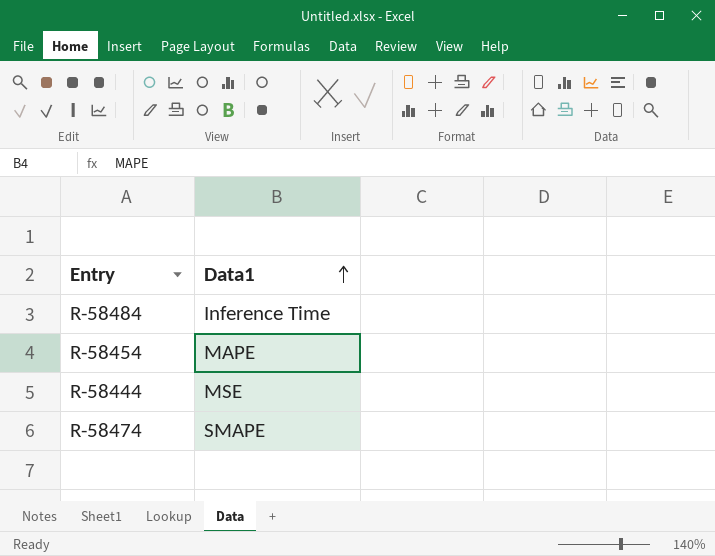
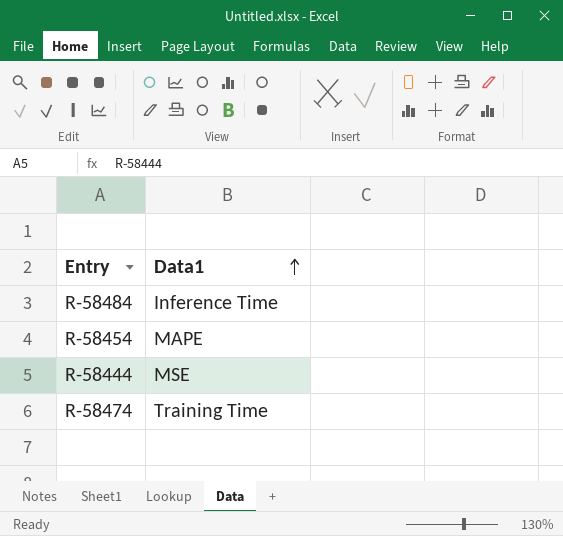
R-58474 | Data1: SMAPE -> Training Time

